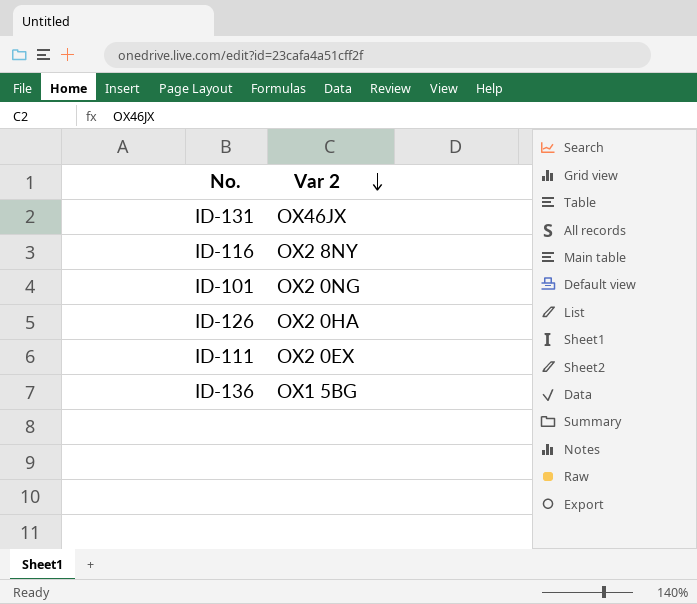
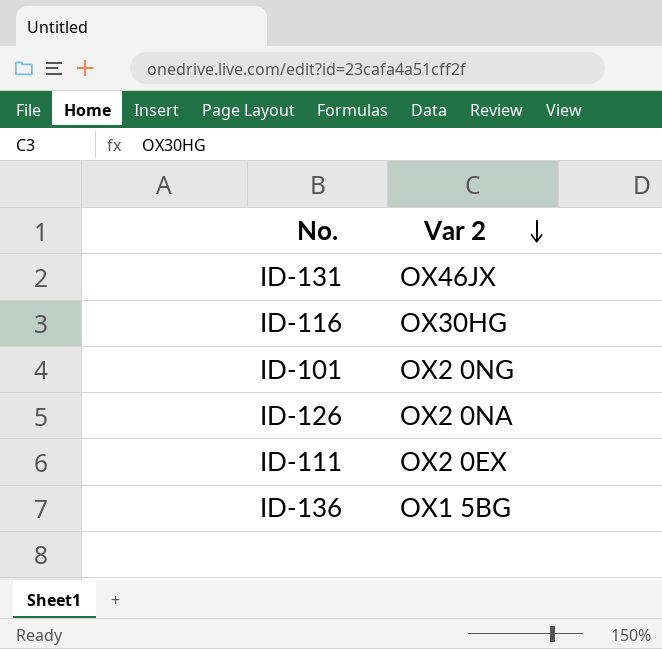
ID-116 | Var 2: OX2 8NY -> OX30HG
ID-126 | Var 2: OX2 0HA -> OX2 0NA

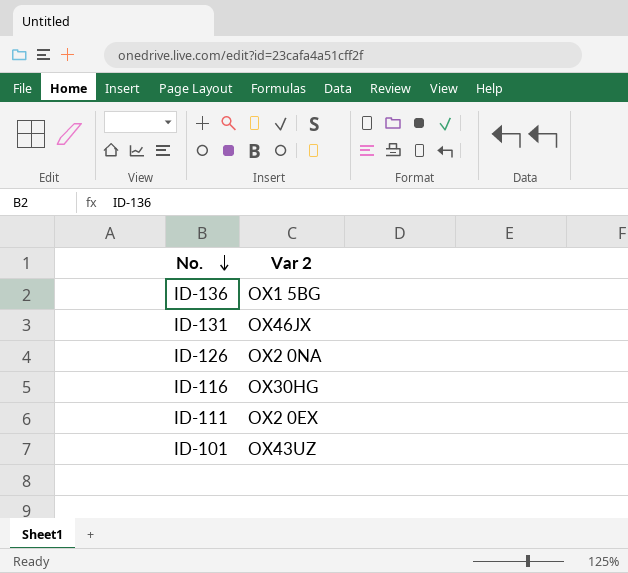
row order: Var 2 descending -> No. descending
ID-101 | Var 2: OX2 0NG -> OX43UZ

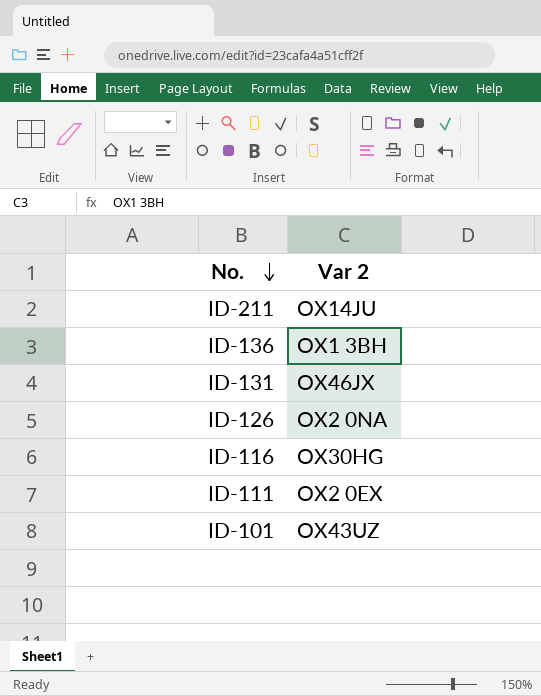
row ID-211: none -> OX14JU
ID-136 | Var 2: OX1 5BG -> OX1 3BH

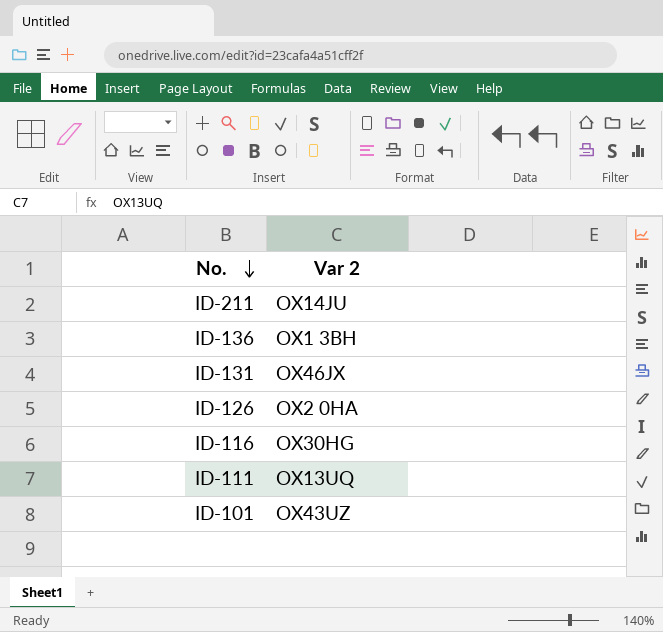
ID-126 | Var 2: OX2 0NA -> OX2 0HA
ID-111 | Var 2: OX2 0EX -> OX13UQ

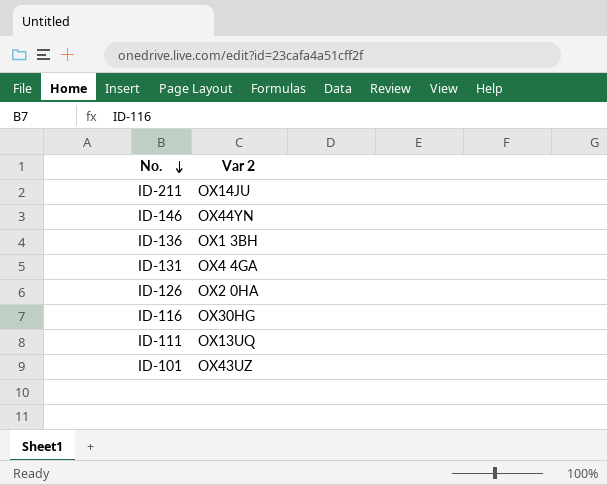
row ID-146: none -> OX44YN
ID-131 | Var 2: OX46JX -> OX4 4GA

